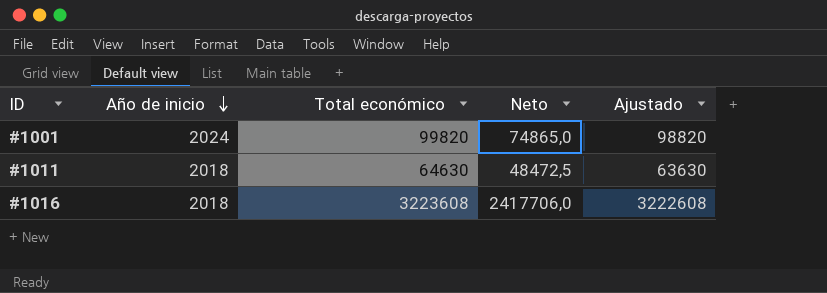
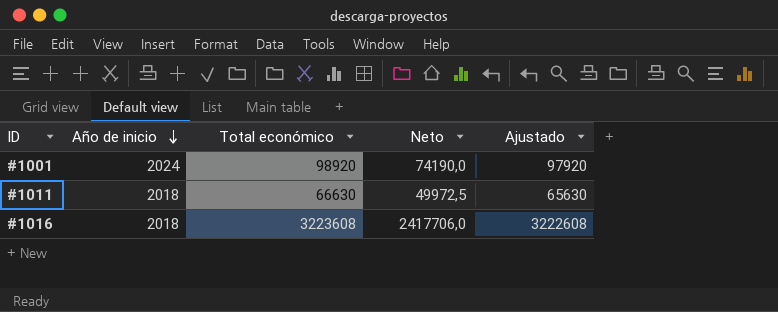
#1001 | Total económico: 99820 -> 98920
#1001 | Neto: 74865,0 -> 74190,0
#1001 | Ajustado: 98820 -> 97920
#1011 | Total económico: 64630 -> 66630
#1011 | Neto: 48472,5 -> 49972,5
#1011 | Ajustado: 63630 -> 65630

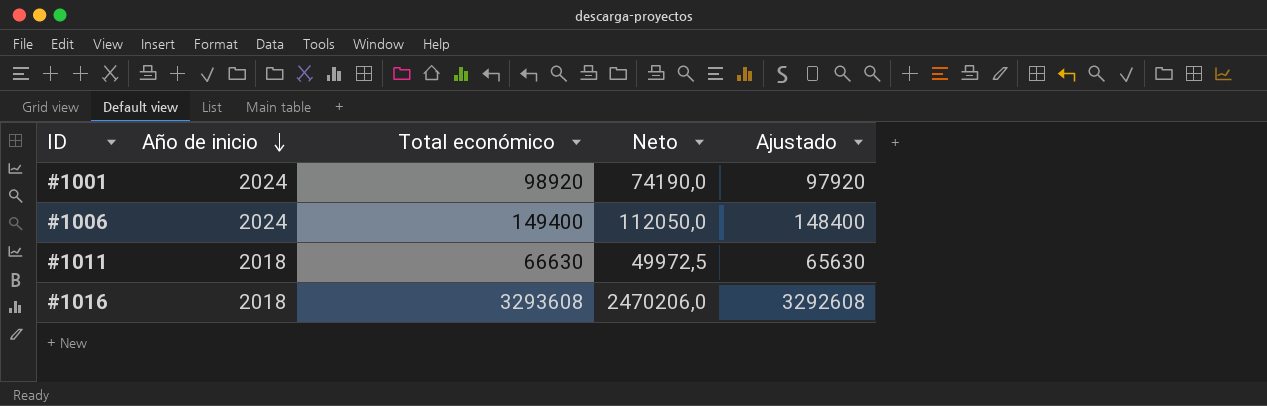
row #1006: none -> 2024 | 149400 | 112050,0 | 148400
#1016 | Total económico: 3223608 -> 3293608
#1016 | Neto: 2417706,0 -> 2470206,0
#1016 | Ajustado: 3222608 -> 3292608

